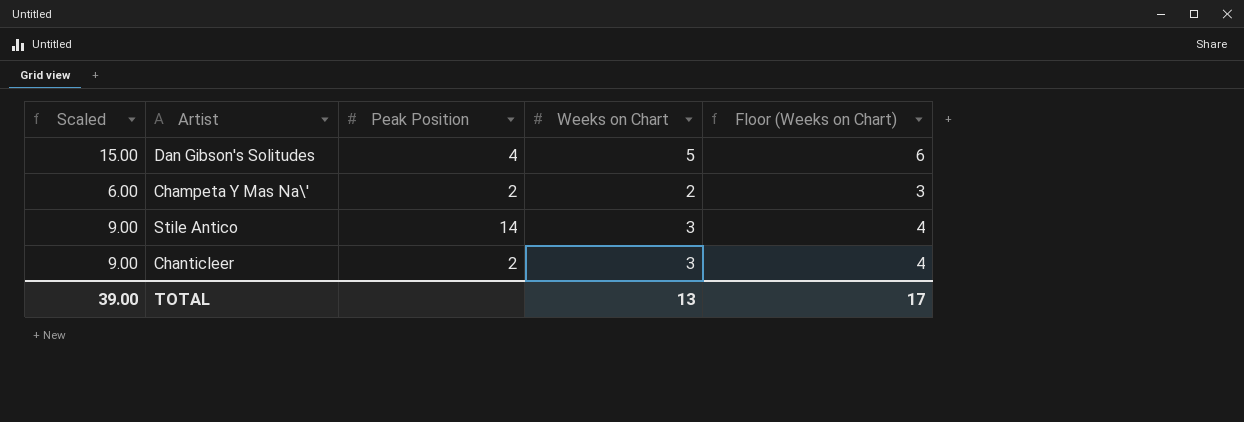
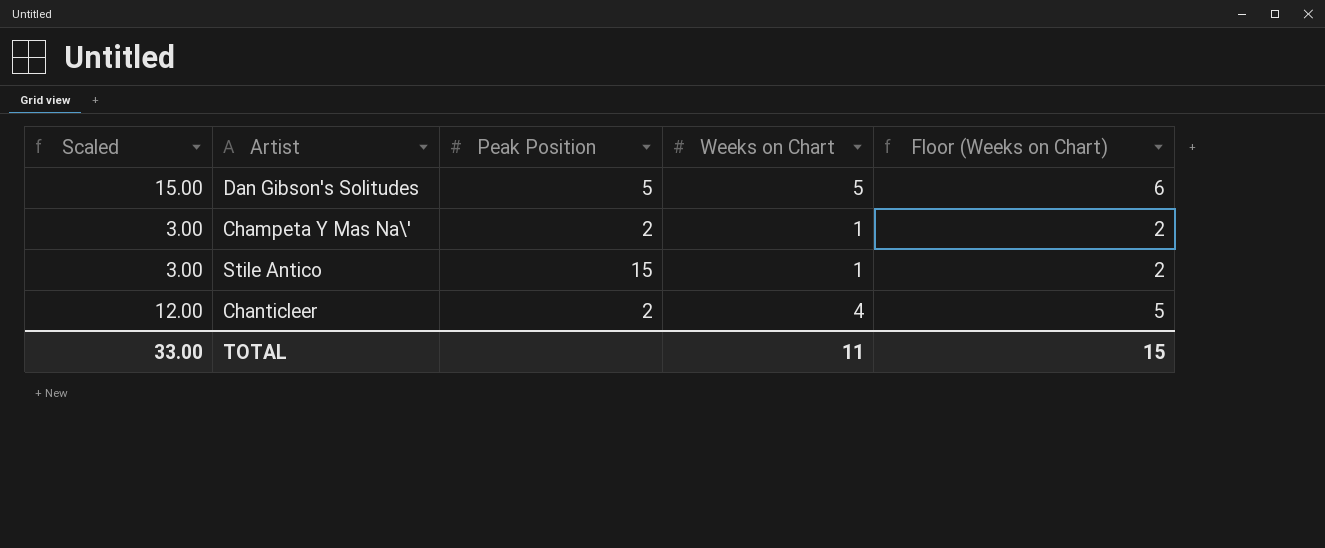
Dan Gibson's Solitudes | Peak Position: 4 -> 5
Champeta Y Mas Na\' | Scaled: 6.00 -> 3.00
Champeta Y Mas Na\' | Weeks on Chart: 2 -> 1
Champeta Y Mas Na\' | Floor (Weeks on Chart): 3 -> 2
Stile Antico | Scaled: 9.00 -> 3.00
Stile Antico | Peak Position: 14 -> 15
Stile Antico | Weeks on Chart: 3 -> 1
Stile Antico | Floor (Weeks on Chart): 4 -> 2
Chanticleer | Scaled: 9.00 -> 12.00
Chanticleer | Weeks on Chart: 3 -> 4
Chanticleer | Floor (Weeks on Chart): 4 -> 5
TOTAL | Scaled: 39.00 -> 33.00
TOTAL | Weeks on Chart: 13 -> 11
TOTAL | Floor (Weeks on Chart): 17 -> 15

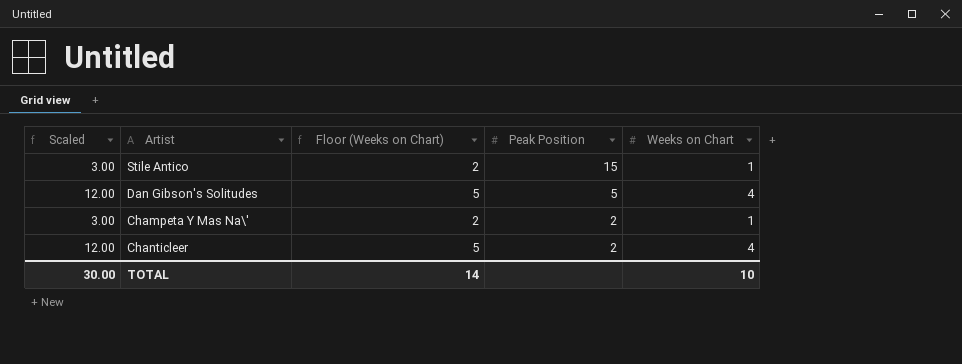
row order: none -> Peak Position descending
column Floor (Weeks on Chart) | position: 5 -> 3
Dan Gibson's Solitudes | Scaled: 15.00 -> 12.00
Dan Gibson's Solitudes | Floor (Weeks on Chart): 6 -> 5
Dan Gibson's Solitudes | Weeks on Chart: 5 -> 4
TOTAL | Scaled: 33.00 -> 30.00
TOTAL | Floor (Weeks on Chart): 15 -> 14
TOTAL | Weeks on Chart: 11 -> 10

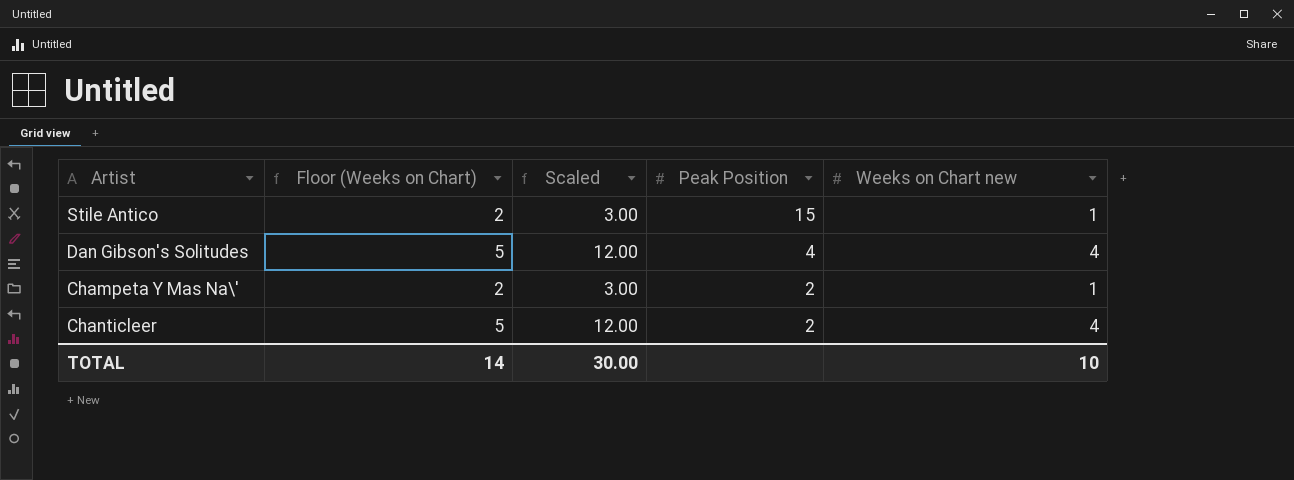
column Scaled | position: 1 -> 3
column name: Weeks on Chart -> Weeks on Chart new
Dan Gibson's Solitudes | Peak Position: 5 -> 4

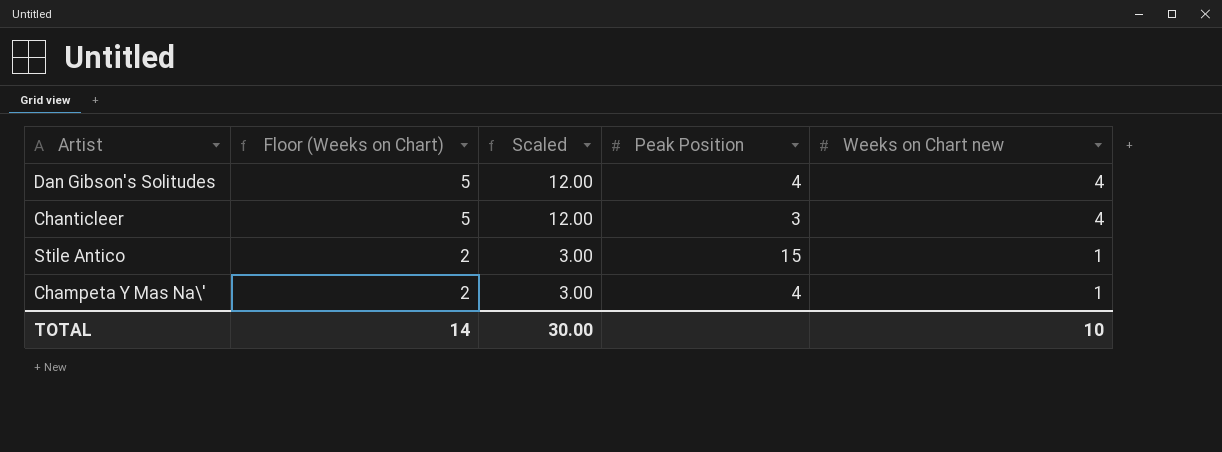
row order: Peak Position descending -> Floor (Weeks on Chart) descending
Chanticleer | Peak Position: 2 -> 3
Champeta Y Mas Na\' | Peak Position: 2 -> 4

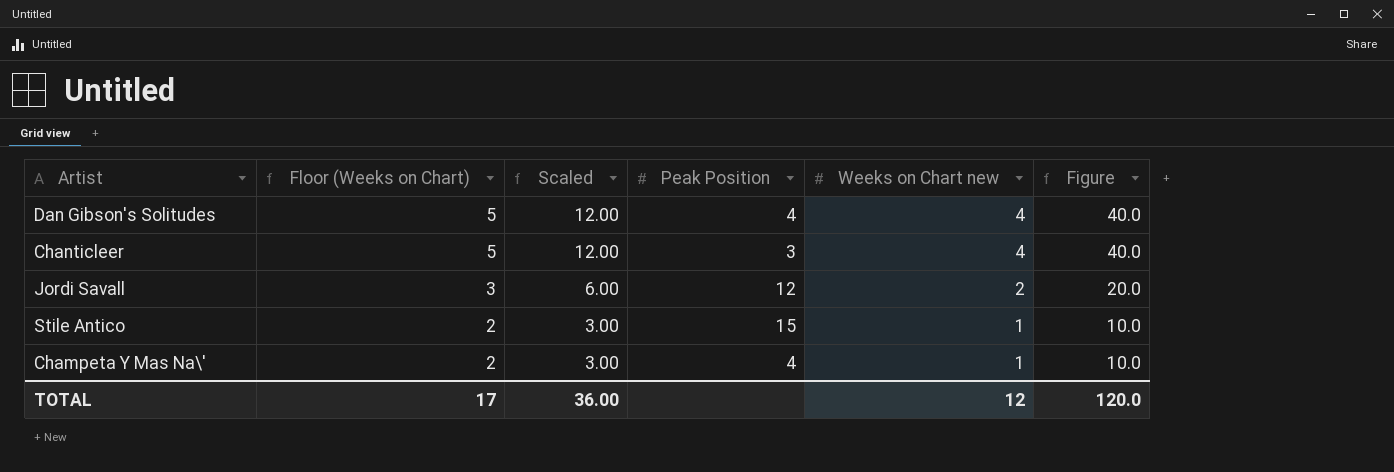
column Figure | formula: none -> [Weeks on Chart new] * 10
row Jordi Savall: none -> 3 | 6.00 | 12 | 2 | 20.0
TOTAL | Floor (Weeks on Chart): 14 -> 17
TOTAL | Scaled: 30.00 -> 36.00
TOTAL | Weeks on Chart new: 10 -> 12

